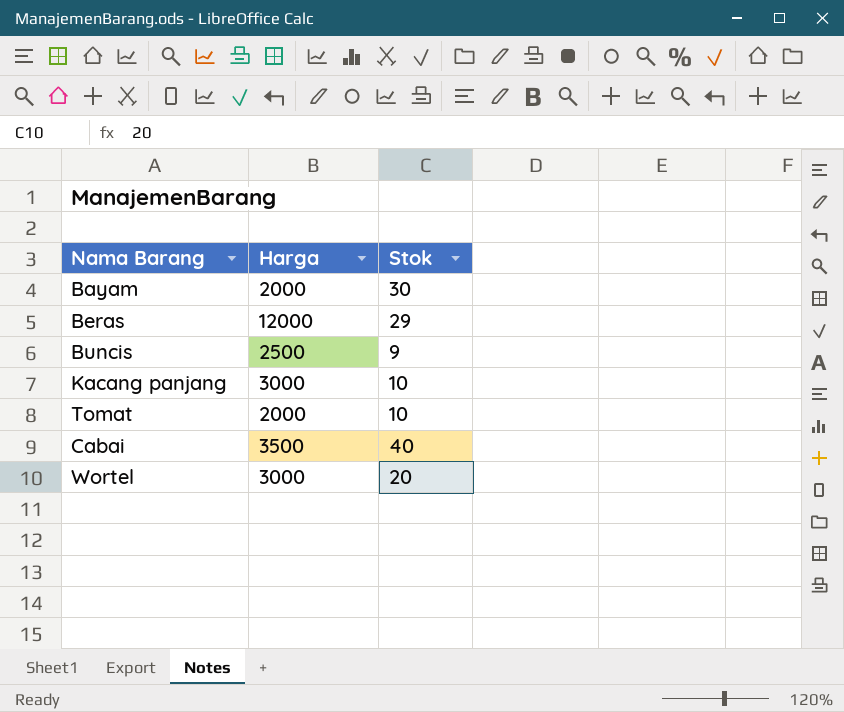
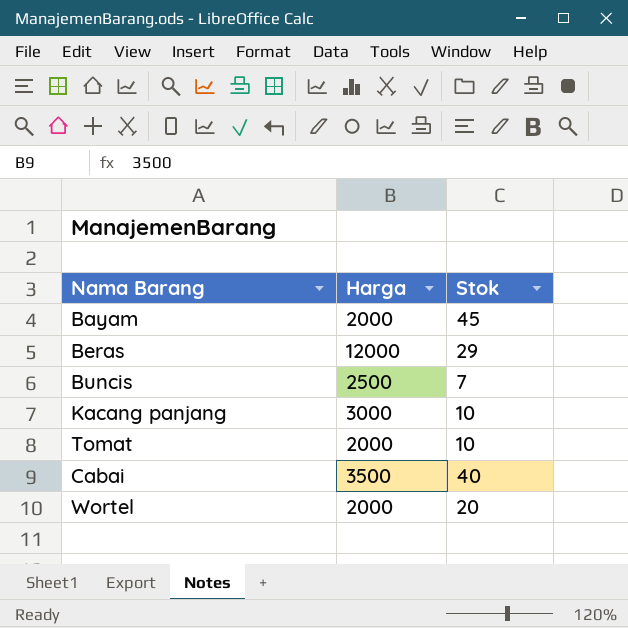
Bayam | Stok: 30 -> 45
Buncis | Stok: 9 -> 7
Wortel | Harga: 3000 -> 2000

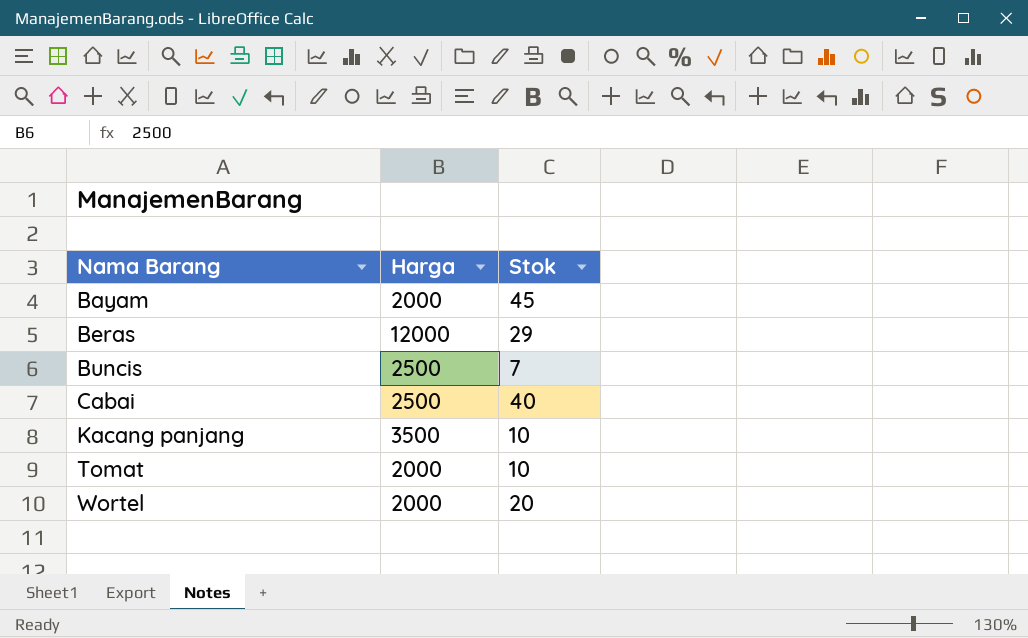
row order: none -> Nama Barang ascending
Cabai | Harga: 3500 -> 2500
Kacang panjang | Harga: 3000 -> 3500

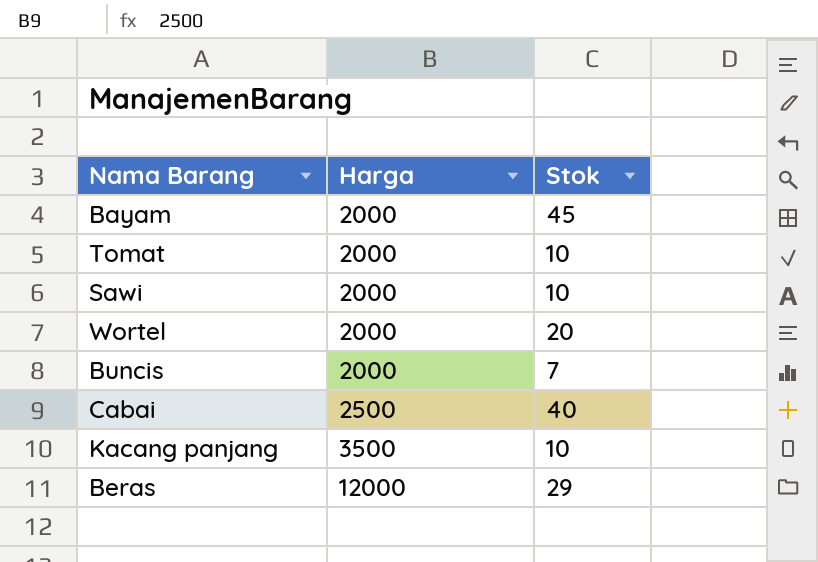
row order: Nama Barang ascending -> Harga ascending
row Sawi: none -> 2000 | 10
Buncis | Harga: 2500 -> 2000

